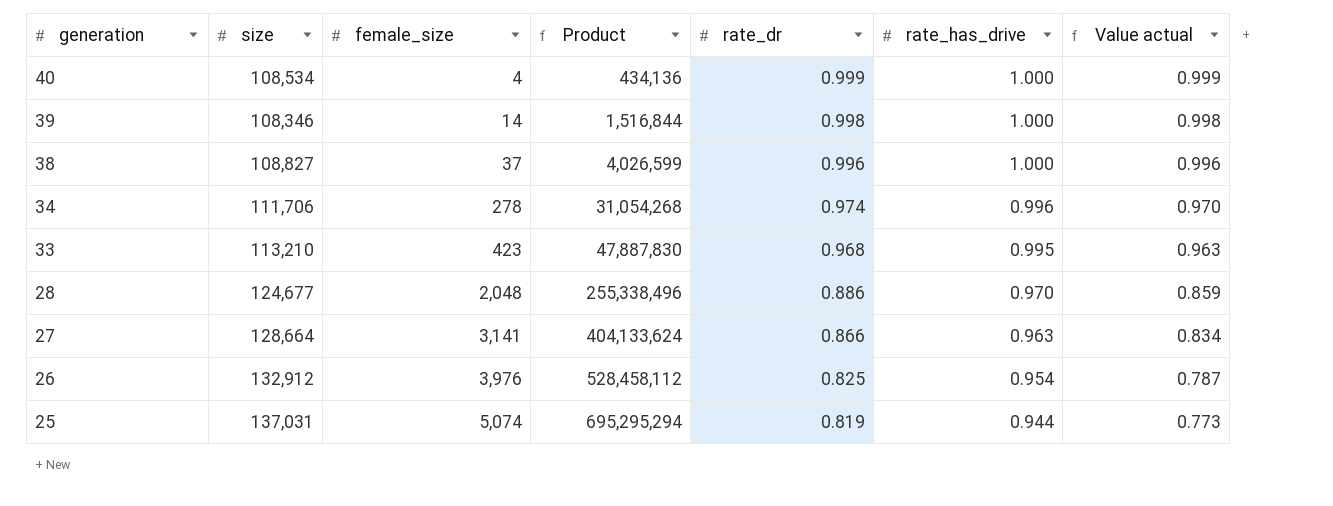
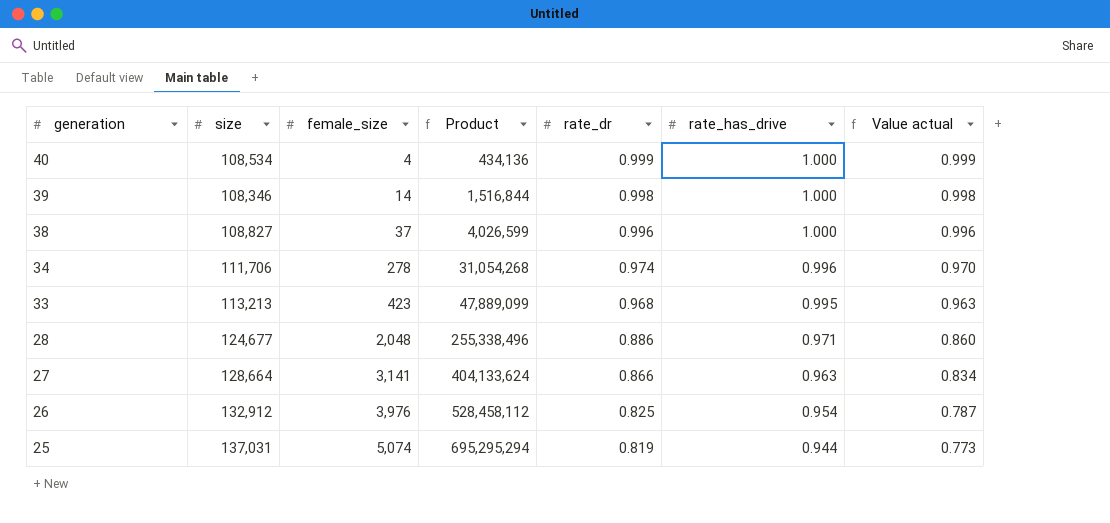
33 | size: 113,210 -> 113,213
33 | Product: 47,887,830 -> 47,889,099
28 | rate_has_drive: 0.970 -> 0.971
28 | Value actual: 0.859 -> 0.860

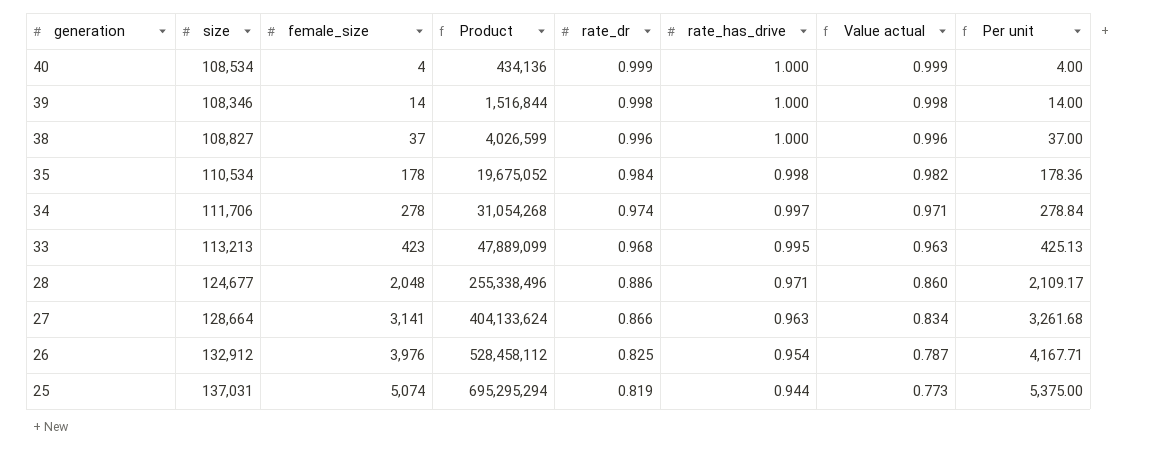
column Per unit | formula: none -> [female_size] / [rate_has_drive]
row 35: none -> 110,534 | 178 | 19,675,052 | 0.984 | 0.998 | 0.982 | 178.36
34 | rate_has_drive: 0.996 -> 0.997
34 | Value actual: 0.970 -> 0.971

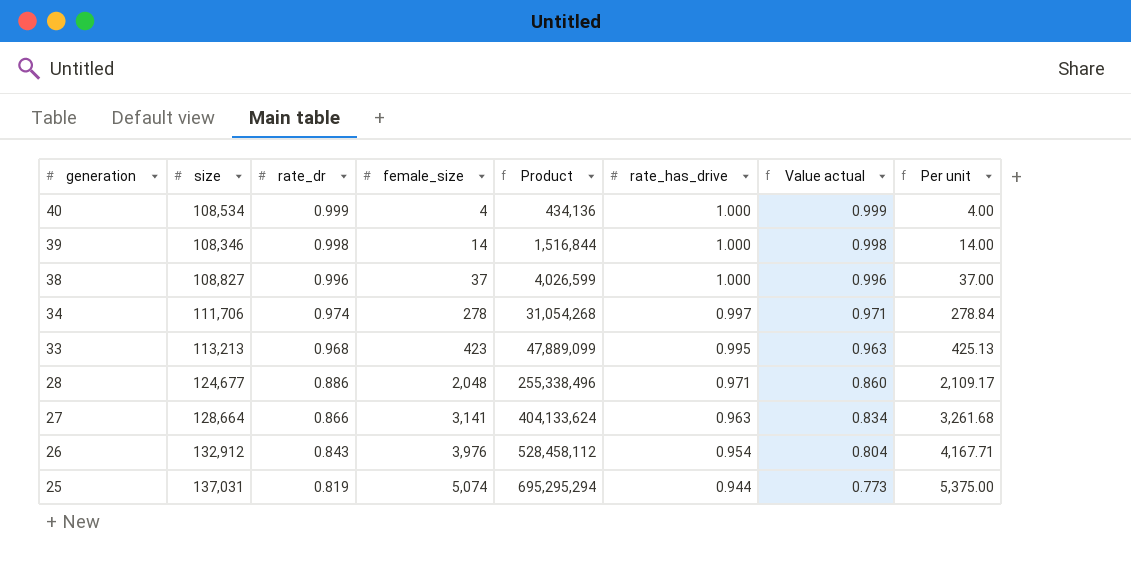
column rate_dr | position: 5 -> 3
row 35: 110,534 | 178 | 19,675,052 | 0.984 | 0.998 | 0.982 | 178.36 -> none
26 | rate_dr: 0.825 -> 0.843
26 | Value actual: 0.787 -> 0.804

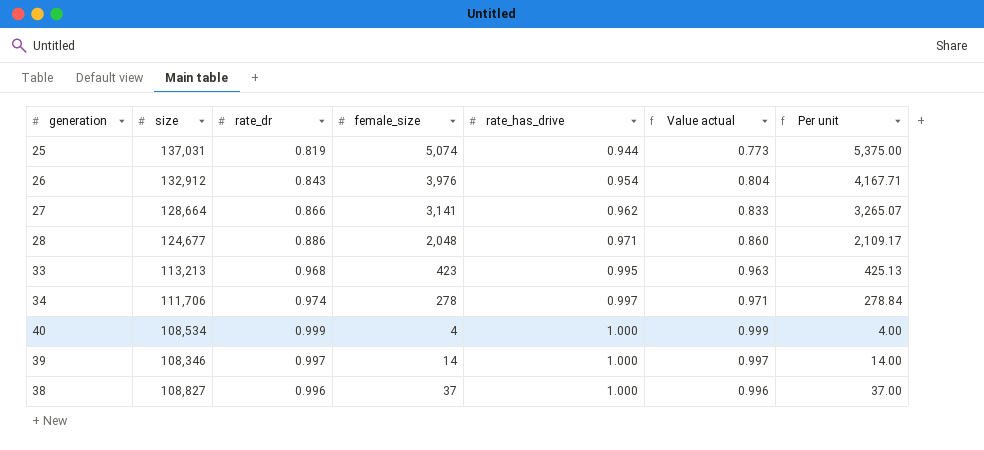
row order: generation descending -> rate_has_drive ascending
column Product | formula: [size] * [female_size] -> none
27 | rate_has_drive: 0.963 -> 0.962
27 | Value actual: 0.834 -> 0.833
27 | Per unit: 3,261.68 -> 3,265.07
39 | rate_dr: 0.998 -> 0.997
39 | Value actual: 0.998 -> 0.997

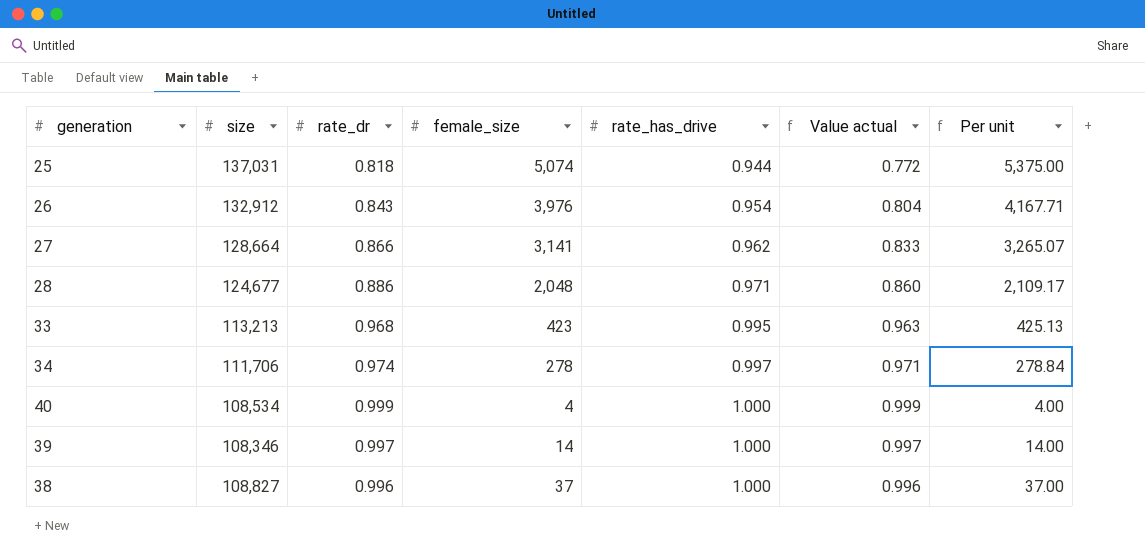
25 | rate_dr: 0.819 -> 0.818
25 | Value actual: 0.773 -> 0.772

